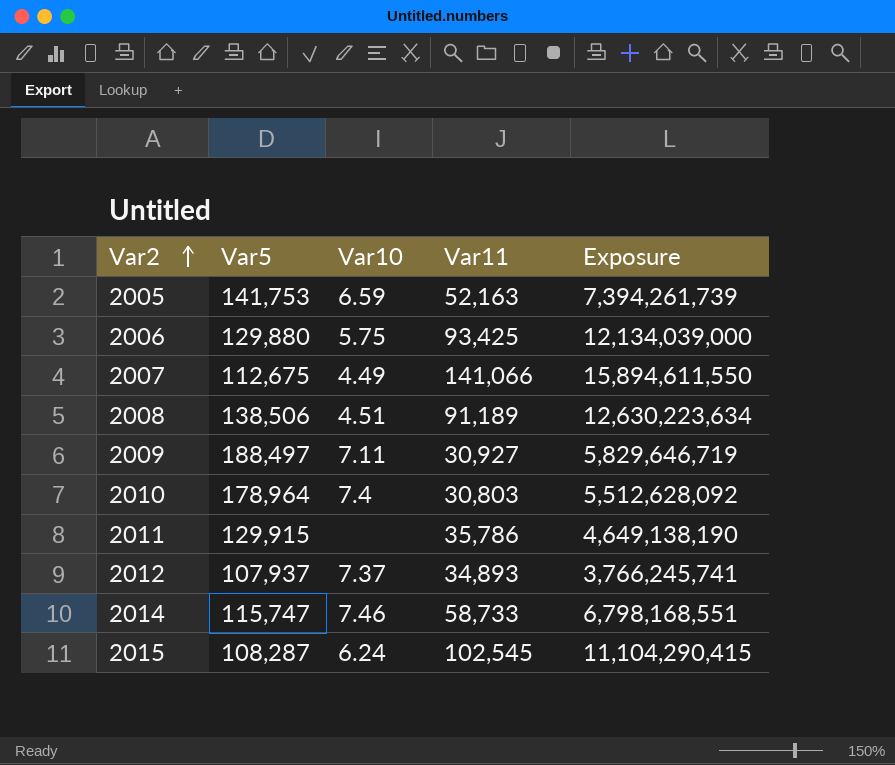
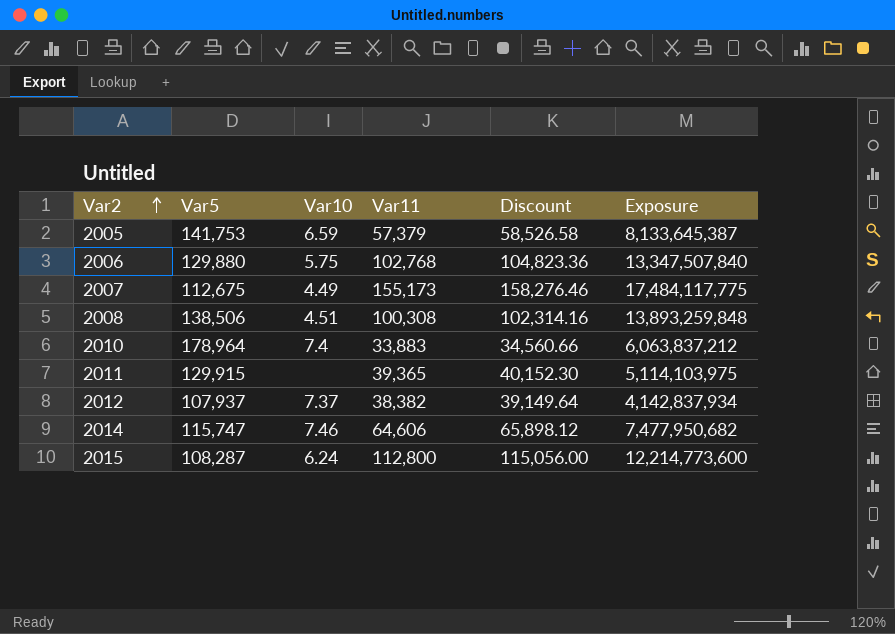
column Discount | formula: none -> [Var11] * 1.02
row 2009: 188,497 | 7.11 | 30,927 | 5,829,646,719 -> none
2005 | Var11: 52,163 -> 57,379
2005 | Exposure: 7,394,261,739 -> 8,133,645,387
2006 | Var11: 93,425 -> 102,768
2006 | Exposure: 12,134,039,000 -> 13,347,507,840
2007 | Var11: 141,066 -> 155,173
2007 | Exposure: 15,894,611,550 -> 17,484,117,775
2008 | Var11: 91,189 -> 100,308
2008 | Exposure: 12,630,223,634 -> 13,893,259,848
2010 | Var11: 30,803 -> 33,883
2010 | Exposure: 5,512,628,092 -> 6,063,837,212
2011 | Var11: 35,786 -> 39,365
2011 | Exposure: 4,649,138,190 -> 5,114,103,975
2012 | Var11: 34,893 -> 38,382
2012 | Exposure: 3,766,245,741 -> 4,142,837,934
2014 | Var11: 58,733 -> 64,606
2014 | Exposure: 6,798,168,551 -> 7,477,950,682
2015 | Var11: 102,545 -> 112,800
2015 | Exposure: 11,104,290,415 -> 12,214,773,600

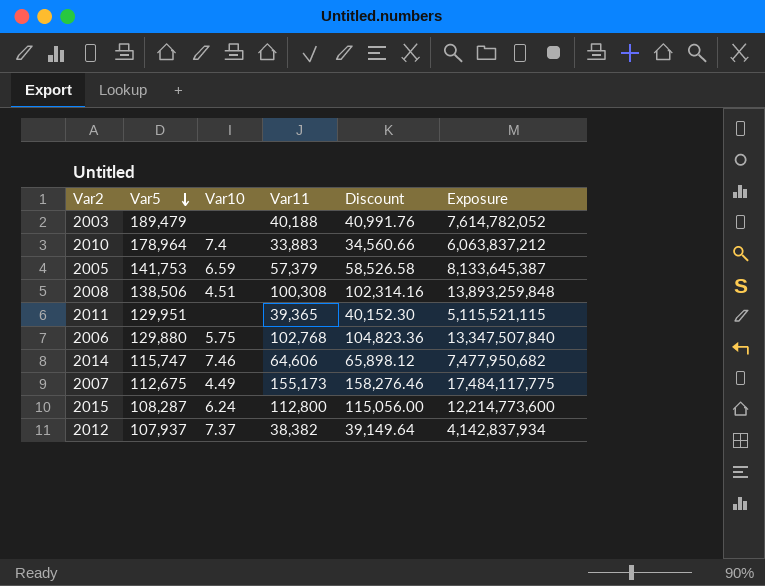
row order: Var2 ascending -> Var5 descending
row 2003: none -> 189,479 | none | 40,188 | 40,991.76 | 7,614,782,052
2011 | Var5: 129,915 -> 129,951
2011 | Exposure: 5,114,103,975 -> 5,115,521,115

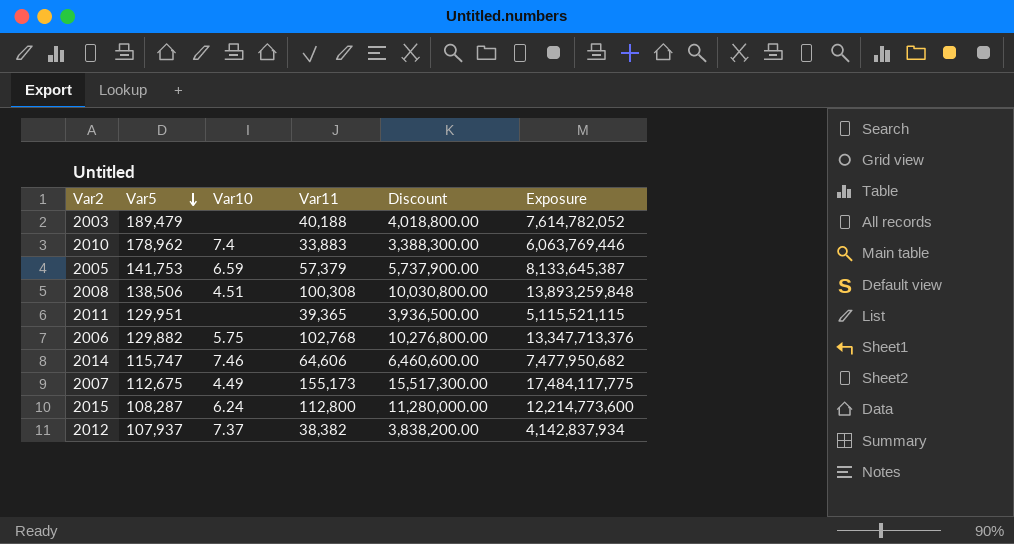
column Discount | formula: [Var11] * 1.02 -> [Var11] * 100
2010 | Var5: 178,964 -> 178,962
2010 | Exposure: 6,063,837,212 -> 6,063,769,446
2006 | Var5: 129,880 -> 129,882
2006 | Exposure: 13,347,507,840 -> 13,347,713,376

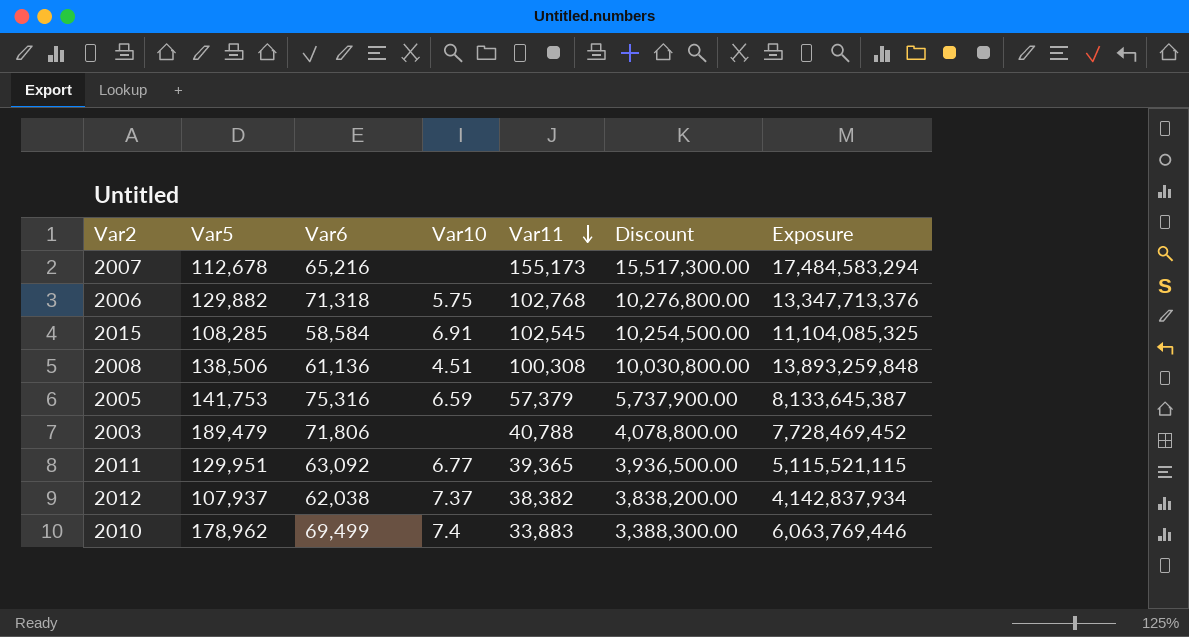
row order: Var5 descending -> Var11 descending
column Var6 | position: none -> 3
row 2014: 115,747 | 7.46 | 64,606 | 6,460,600.00 | 7,477,950,682 -> none
2007 | Var5: 112,675 -> 112,678
2007 | Var10: 4.49 -> none
2007 | Exposure: 17,484,117,775 -> 17,484,583,294
2015 | Var5: 108,287 -> 108,285
2015 | Var10: 6.24 -> 6.91
2015 | Var11: 112,800 -> 102,545
2015 | Discount: 11,280,000.00 -> 10,254,500.00
2015 | Exposure: 12,214,773,600 -> 11,104,085,325
2003 | Var11: 40,188 -> 40,788
2003 | Discount: 4,018,800.00 -> 4,078,800.00
2003 | Exposure: 7,614,782,052 -> 7,728,469,452
2011 | Var10: none -> 6.77

